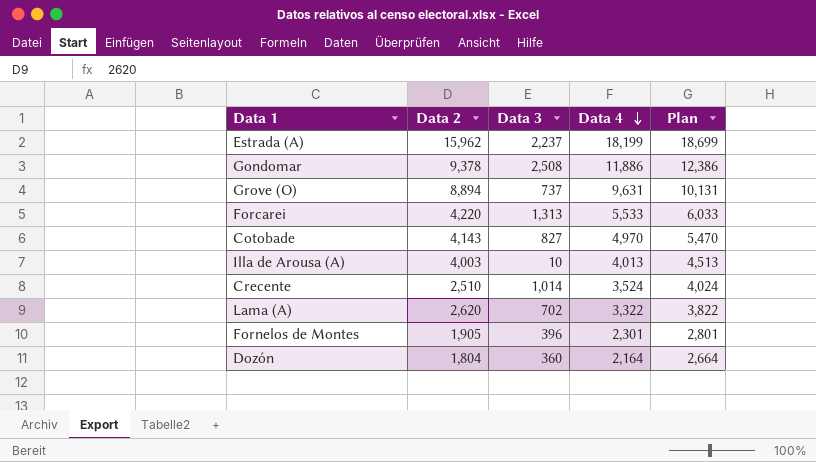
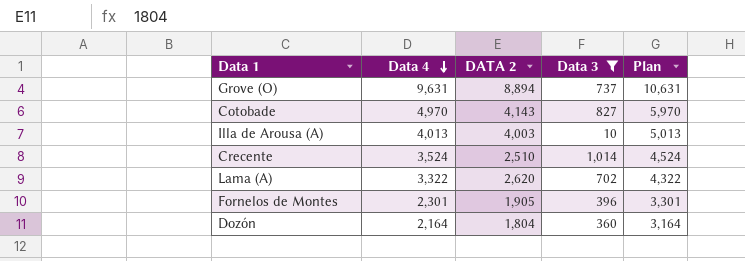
filter: none -> Data 3 <= 1,014
column Data 4 | position: 4 -> 2
column name: Data 2 -> DATA 2
column Plan | formula: [Data 4] + 500 -> [Data 4] + 1000

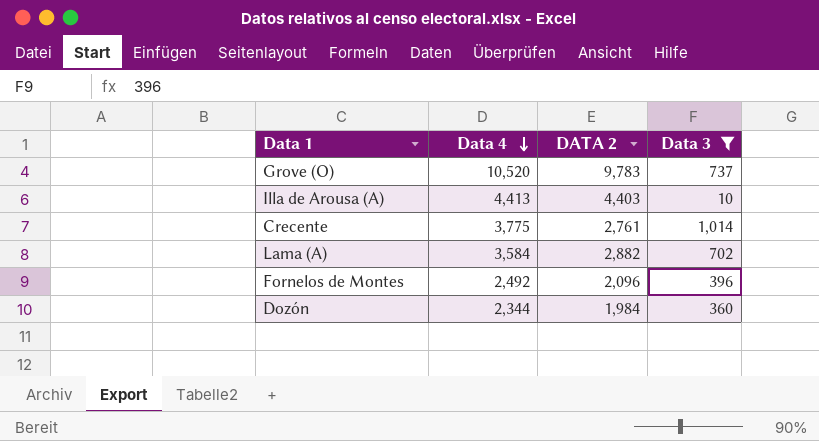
column Plan | formula: [Data 4] + 1000 -> none
row Cotobade: 4,970 | 4,143 | 827 | 5,970 -> none
Grove (O) | Data 4: 9,631 -> 10,520
Grove (O) | DATA 2: 8,894 -> 9,783
Illa de Arousa (A) | Data 4: 4,013 -> 4,413
Illa de Arousa (A) | DATA 2: 4,003 -> 4,403
Crecente | Data 4: 3,524 -> 3,775
Crecente | DATA 2: 2,510 -> 2,761
Lama (A) | Data 4: 3,322 -> 3,584
Lama (A) | DATA 2: 2,620 -> 2,882
Fornelos de Montes | Data 4: 2,301 -> 2,492
Fornelos de Montes | DATA 2: 1,905 -> 2,096
Dozón | Data 4: 2,164 -> 2,344
Dozón | DATA 2: 1,804 -> 1,984

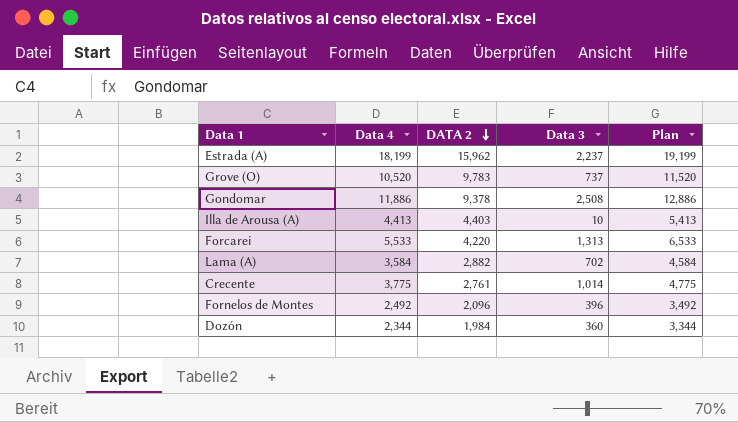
filter: Data 3 <= 1,014 -> none
row order: Data 4 descending -> DATA 2 descending
column Plan | formula: none -> [Data 4] + 1000

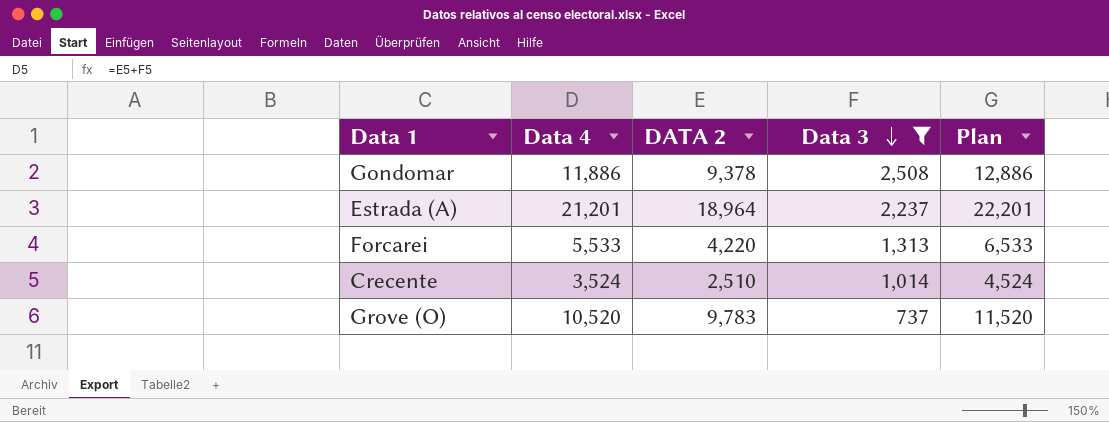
filter: none -> Data 3 >= 737
row order: DATA 2 descending -> Data 3 descending
Estrada (A) | Data 4: 18,199 -> 21,201
Estrada (A) | DATA 2: 15,962 -> 18,964
Estrada (A) | Plan: 19,199 -> 22,201
Crecente | Data 4: 3,775 -> 3,524
Crecente | DATA 2: 2,761 -> 2,510
Crecente | Plan: 4,775 -> 4,524

